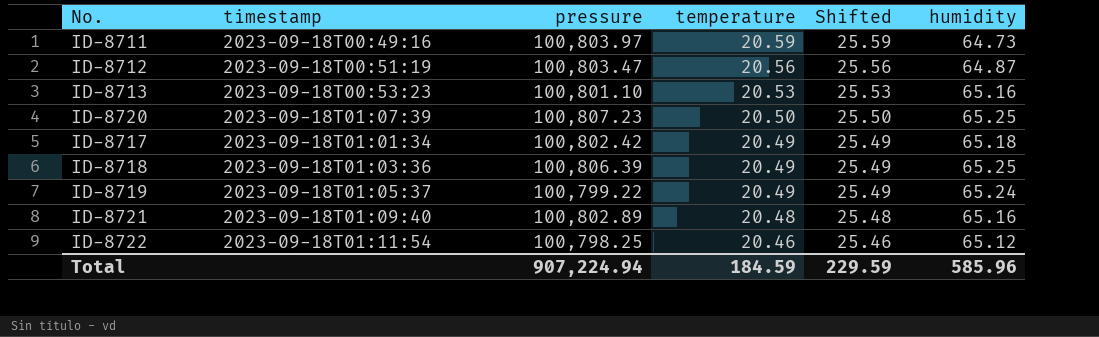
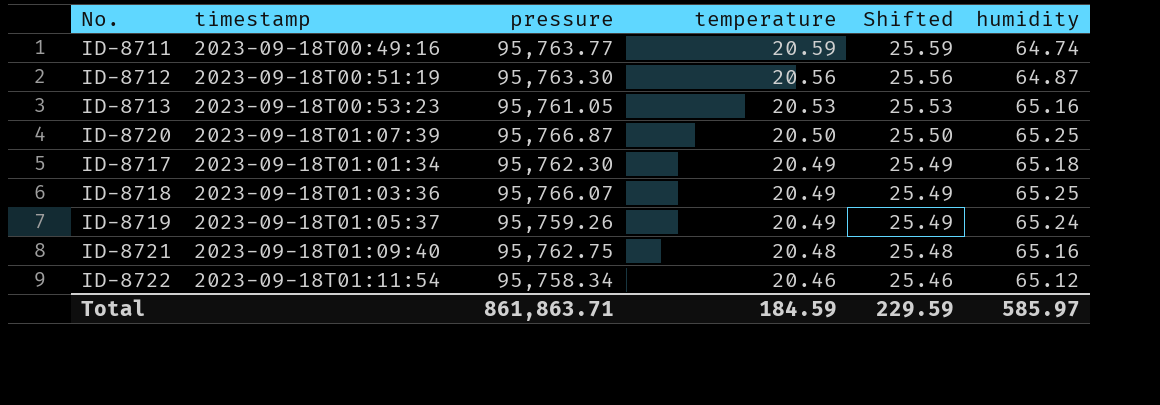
ID-8711 | pressure: 100,803.97 -> 95,763.77
ID-8711 | humidity: 64.73 -> 64.74
ID-8712 | pressure: 100,803.47 -> 95,763.30
ID-8713 | pressure: 100,801.10 -> 95,761.05
ID-8720 | pressure: 100,807.23 -> 95,766.87
ID-8717 | pressure: 100,802.42 -> 95,762.30
ID-8718 | pressure: 100,806.39 -> 95,766.07
ID-8719 | pressure: 100,799.22 -> 95,759.26
ID-8721 | pressure: 100,802.89 -> 95,762.75
ID-8722 | pressure: 100,798.25 -> 95,758.34
Total | pressure: 907,224.94 -> 861,863.71
Total | humidity: 585.96 -> 585.97

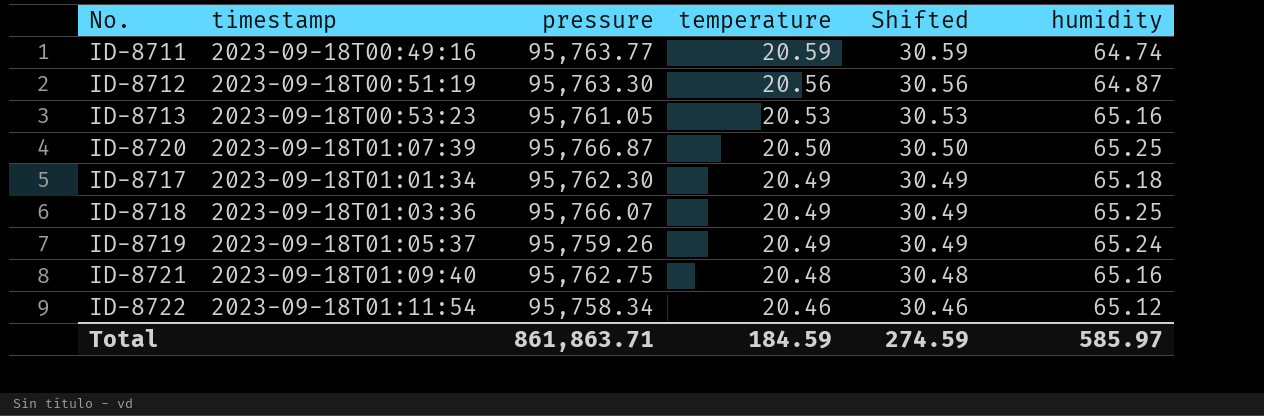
column Shifted | formula: [temperature] + 5 -> [temperature] + 10
Total | Shifted: 229.59 -> 274.59

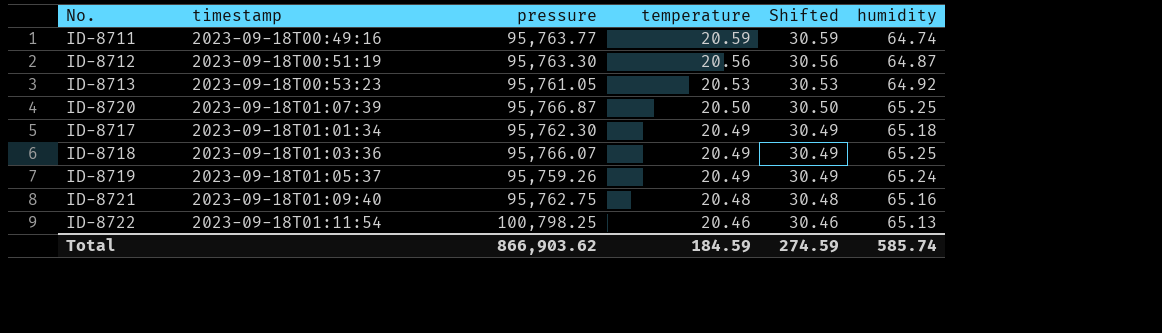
ID-8713 | humidity: 65.16 -> 64.92
ID-8722 | pressure: 95,758.34 -> 100,798.25
ID-8722 | humidity: 65.12 -> 65.13
Total | pressure: 861,863.71 -> 866,903.62
Total | humidity: 585.97 -> 585.74

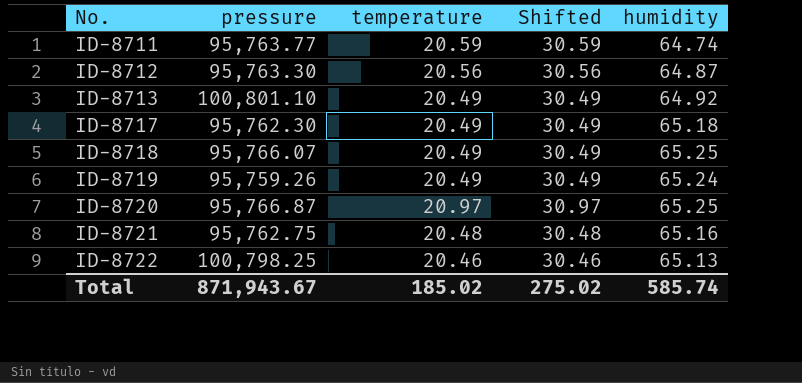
row order: temperature descending -> No. ascending
column timestamp | position: 2 -> none
ID-8713 | pressure: 95,761.05 -> 100,801.10
ID-8713 | temperature: 20.53 -> 20.49
ID-8713 | Shifted: 30.53 -> 30.49
ID-8720 | temperature: 20.50 -> 20.97
ID-8720 | Shifted: 30.50 -> 30.97
Total | pressure: 866,903.62 -> 871,943.67
Total | temperature: 184.59 -> 185.02
Total | Shifted: 274.59 -> 275.02

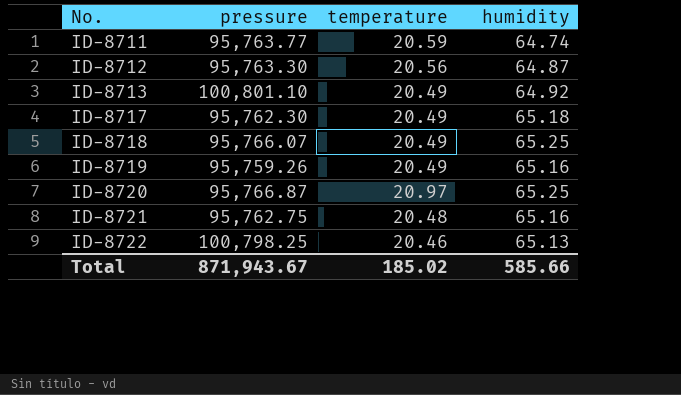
column Shifted | formula: [temperature] + 10 -> none
ID-8719 | humidity: 65.24 -> 65.16
Total | humidity: 585.74 -> 585.66

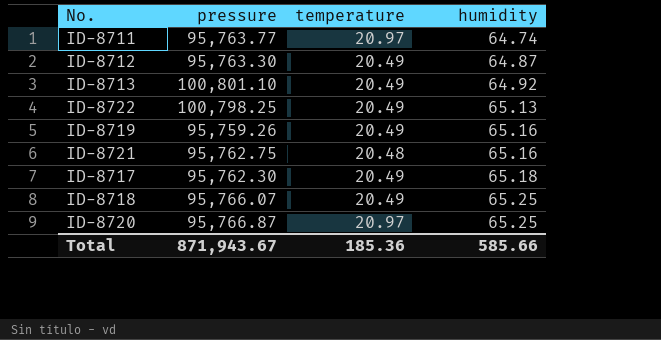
row order: No. ascending -> humidity ascending
ID-8711 | temperature: 20.59 -> 20.97
ID-8712 | temperature: 20.56 -> 20.49
ID-8722 | temperature: 20.46 -> 20.49
Total | temperature: 185.02 -> 185.36

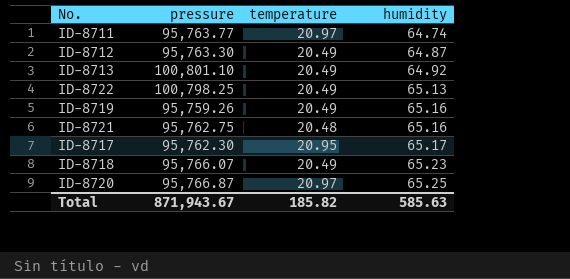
ID-8717 | temperature: 20.49 -> 20.95
ID-8717 | humidity: 65.18 -> 65.17
ID-8718 | humidity: 65.25 -> 65.23
Total | temperature: 185.36 -> 185.82
Total | humidity: 585.66 -> 585.63

